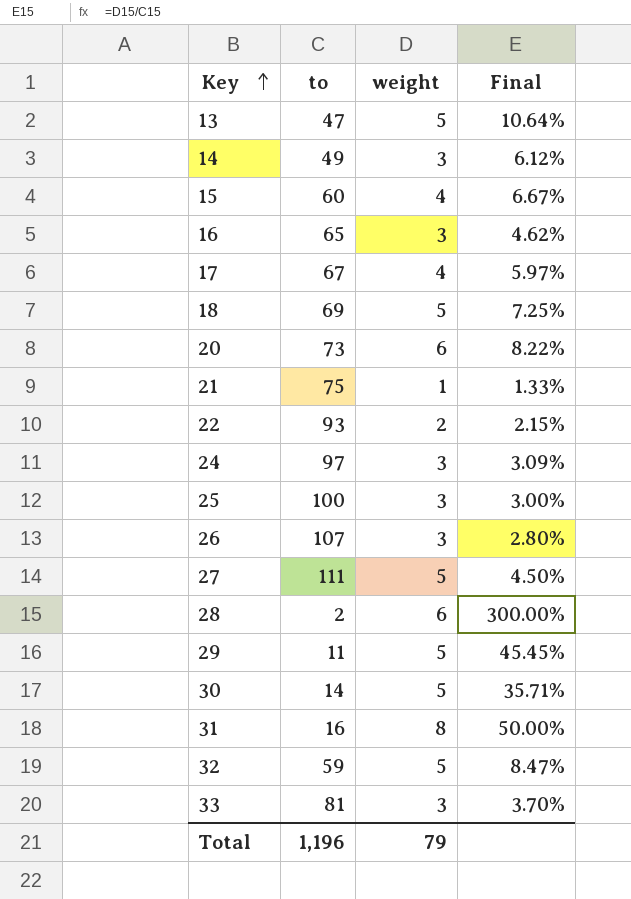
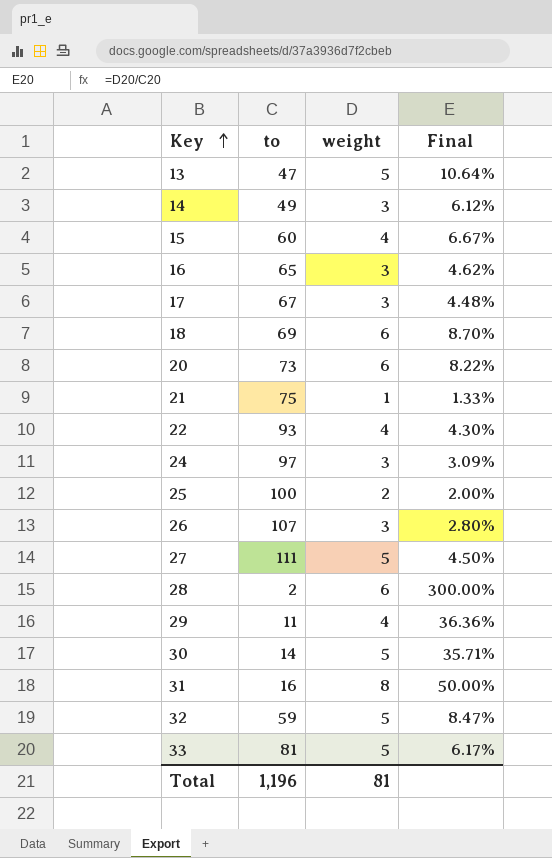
17 | weight: 4 -> 3
17 | Final: 5.97% -> 4.48%
18 | weight: 5 -> 6
18 | Final: 7.25% -> 8.70%
22 | weight: 2 -> 4
22 | Final: 2.15% -> 4.30%
25 | weight: 3 -> 2
25 | Final: 3.00% -> 2.00%
29 | weight: 5 -> 4
29 | Final: 45.45% -> 36.36%
33 | weight: 3 -> 5
33 | Final: 3.70% -> 6.17%
Total | weight: 79 -> 81

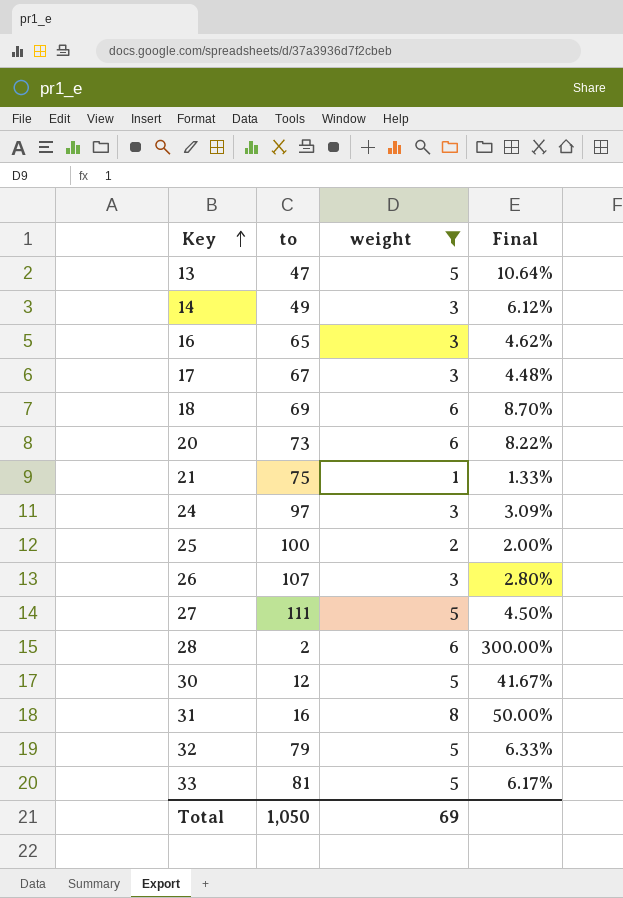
filter: none -> weight != 4
30 | to: 14 -> 12
30 | Final: 35.71% -> 41.67%
32 | to: 59 -> 79
32 | Final: 8.47% -> 6.33%
Total | to: 1,196 -> 1,050
Total | weight: 81 -> 69

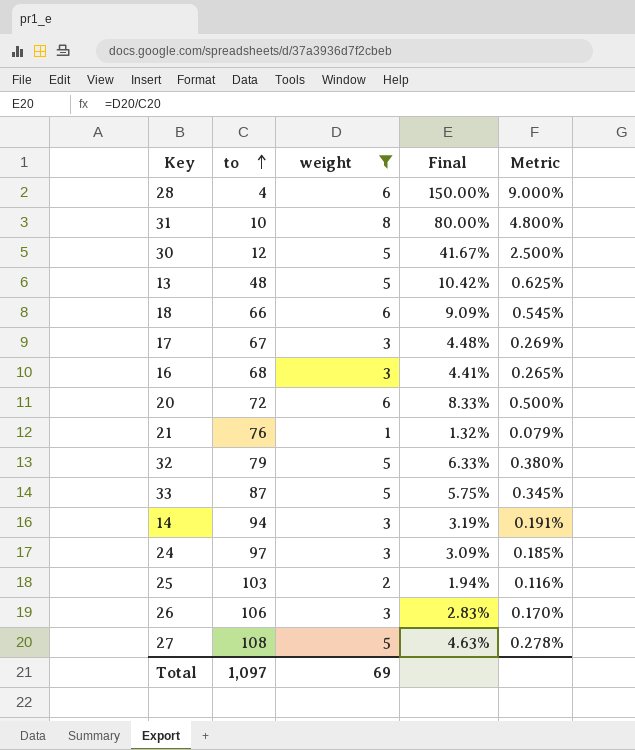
row order: Key ascending -> to ascending
column Metric | formula: none -> [Final] * 0.06
28 | to: 2 -> 4
28 | Final: 300.00% -> 150.00%
31 | to: 16 -> 10
31 | Final: 50.00% -> 80.00%
13 | to: 47 -> 48
13 | Final: 10.64% -> 10.42%
18 | to: 69 -> 66
18 | Final: 8.70% -> 9.09%
16 | to: 65 -> 68
16 | Final: 4.62% -> 4.41%
20 | to: 73 -> 72
20 | Final: 8.22% -> 8.33%
21 | to: 75 -> 76
21 | Final: 1.33% -> 1.32%
33 | to: 81 -> 87
33 | Final: 6.17% -> 5.75%
14 | to: 49 -> 94
14 | Final: 6.12% -> 3.19%
25 | to: 100 -> 103
25 | Final: 2.00% -> 1.94%
26 | to: 107 -> 106
26 | Final: 2.80% -> 2.83%
27 | to: 111 -> 108
27 | Final: 4.50% -> 4.63%
Total | to: 1,050 -> 1,097

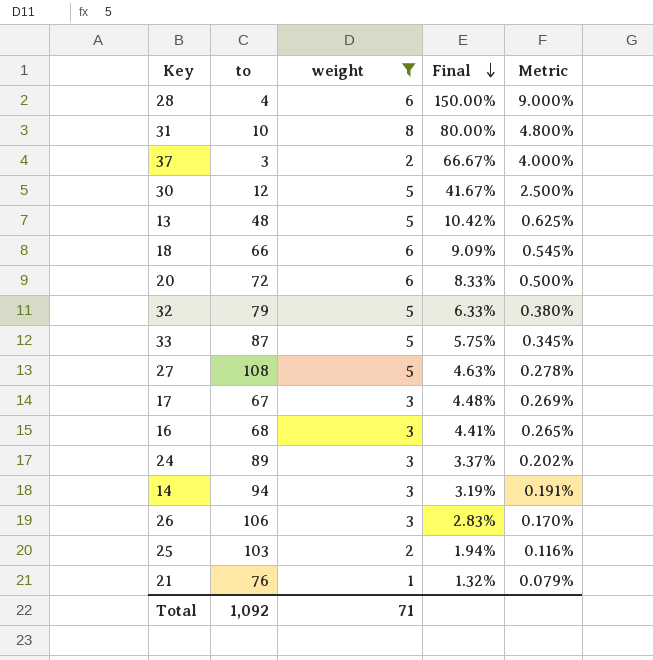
row order: to ascending -> Final descending
row 37: none -> 3 | 2 | 66.67% | 4.000%
24 | to: 97 -> 89
24 | Final: 3.09% -> 3.37%
24 | Metric: 0.185% -> 0.202%
Total | to: 1,097 -> 1,092
Total | weight: 69 -> 71

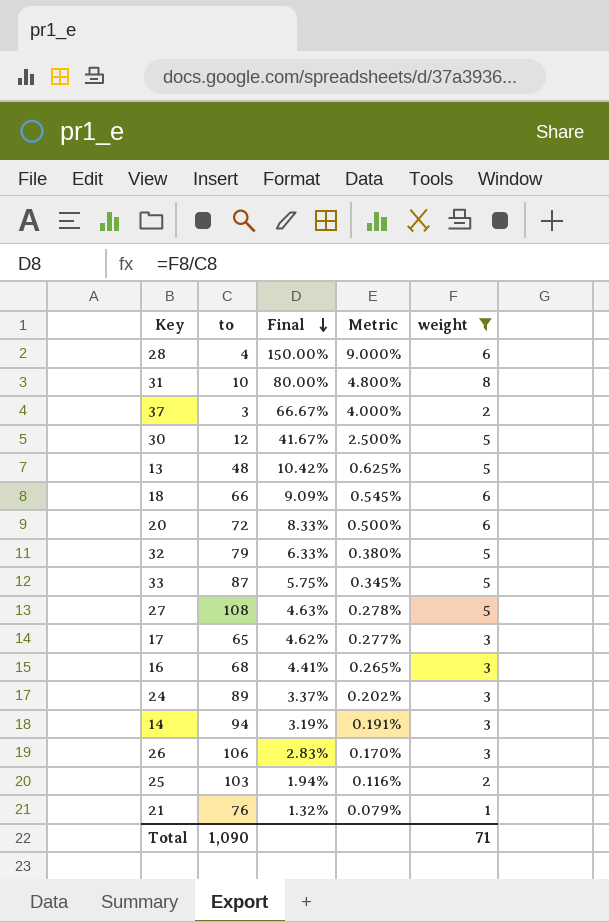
column weight | position: 3 -> 5
17 | to: 67 -> 65
17 | Final: 4.48% -> 4.62%
17 | Metric: 0.269% -> 0.277%
Total | to: 1,092 -> 1,090

